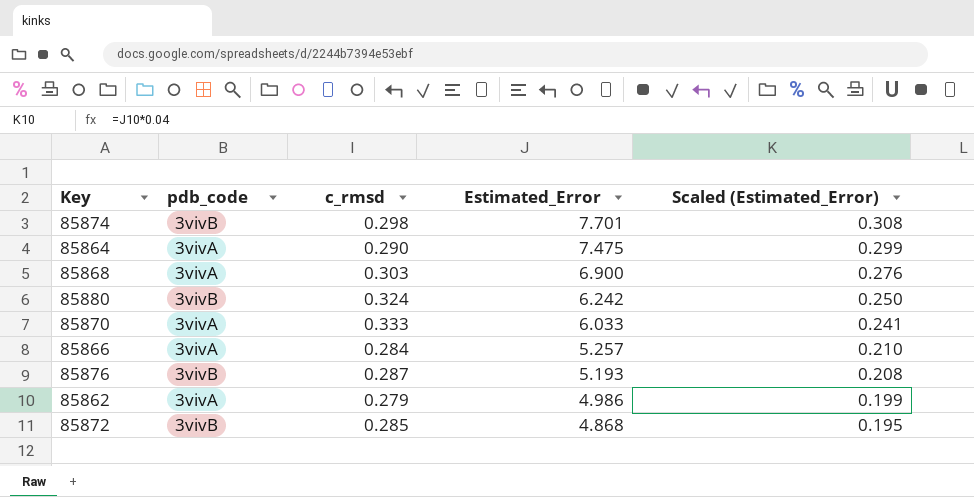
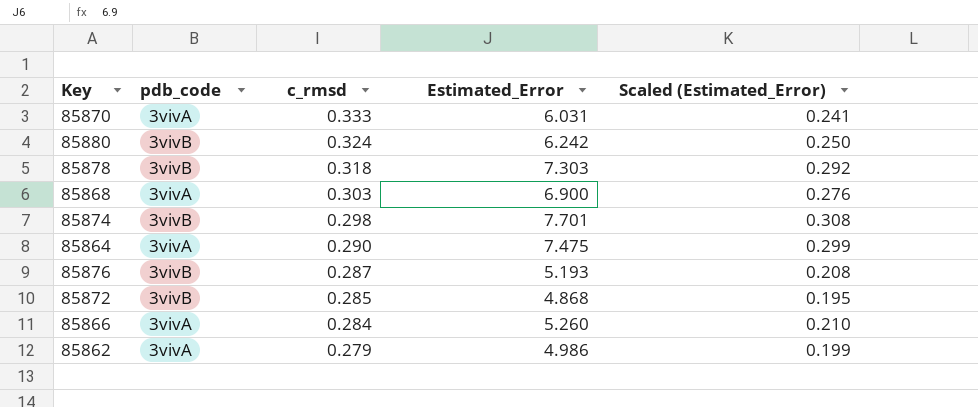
row order: Estimated_Error descending -> c_rmsd descending
85870 | Estimated_Error: 6.033 -> 6.031
row 85878: none -> 3vivB | 0.318 | 7.303 | 0.292
85866 | Estimated_Error: 5.257 -> 5.260

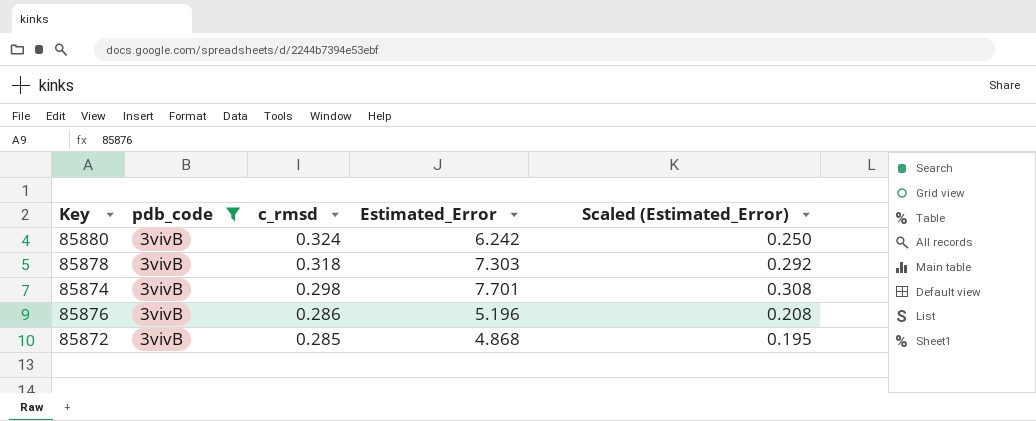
filter: none -> pdb_code = 3vivB
85876 | c_rmsd: 0.287 -> 0.286
85876 | Estimated_Error: 5.193 -> 5.196

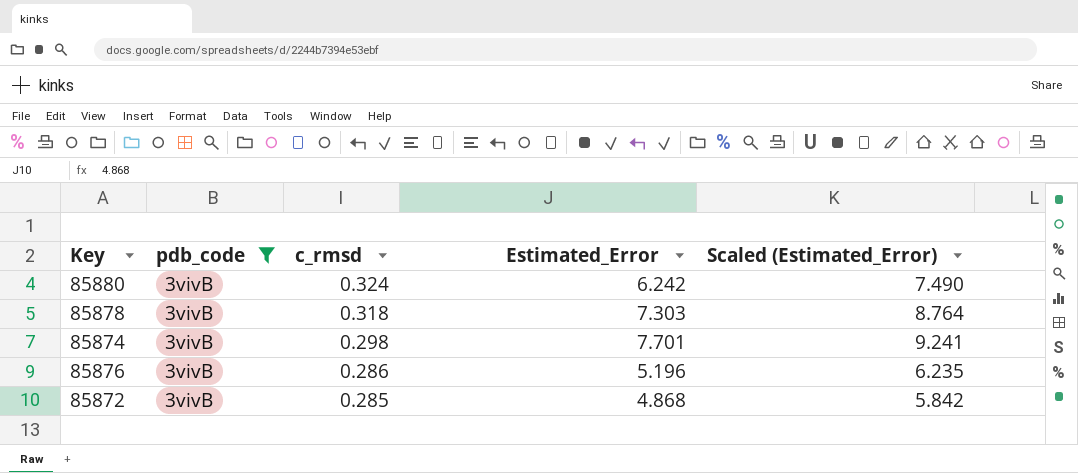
column Scaled (Estimated_Error) | formula: [Estimated_Error] * 0.04 -> [Estimated_Error] * 1.2

